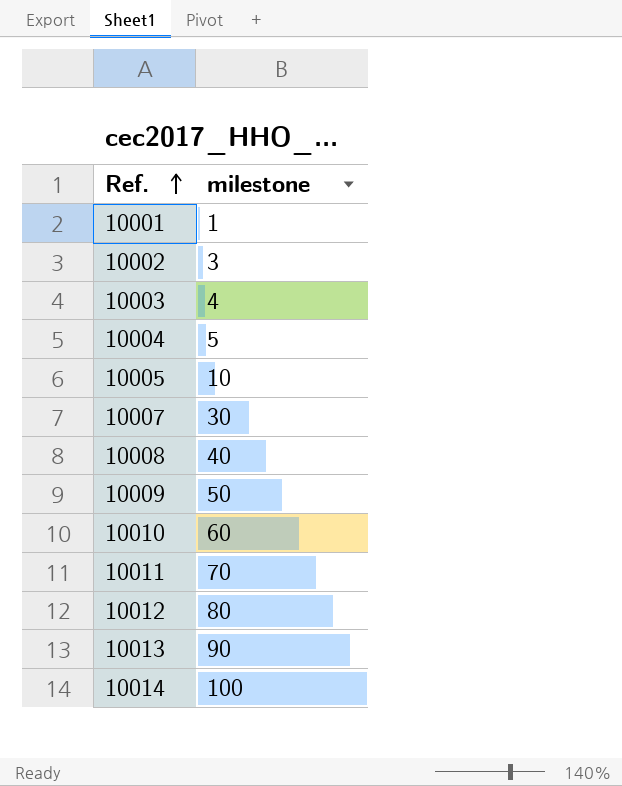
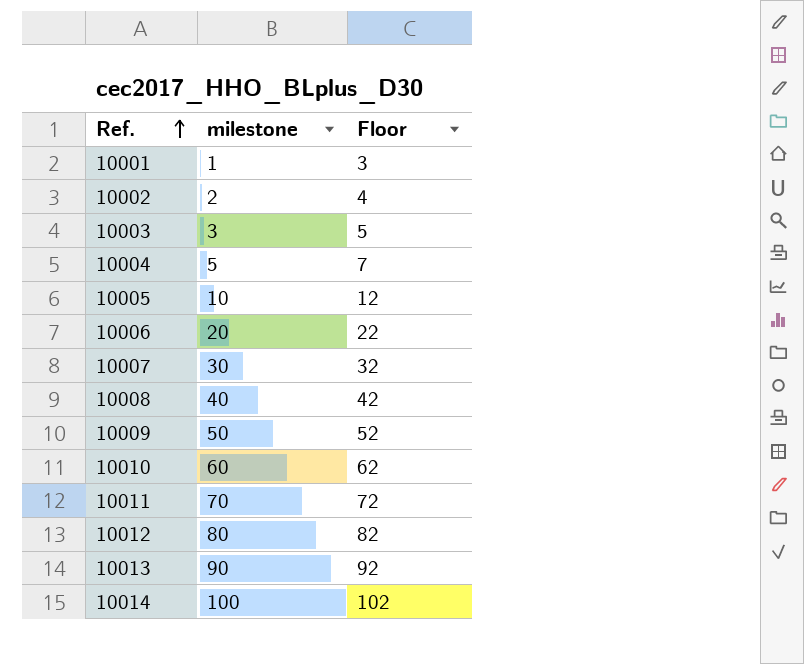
column Floor | formula: none -> [milestone] + 2
10002 | milestone: 3 -> 2
10003 | milestone: 4 -> 3
row 10006: none -> 20 | 22

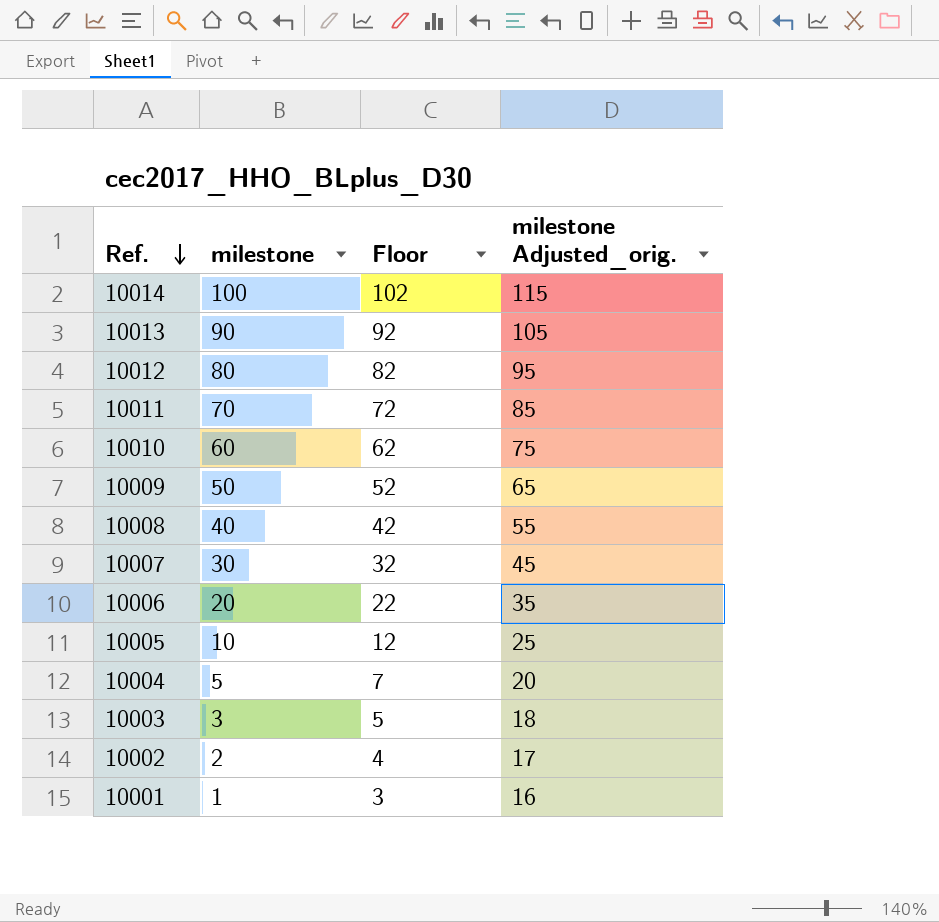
row order: Ref. ascending -> Ref. descending
column milestone Adjusted_orig. | formula: none -> [milestone] + 15

